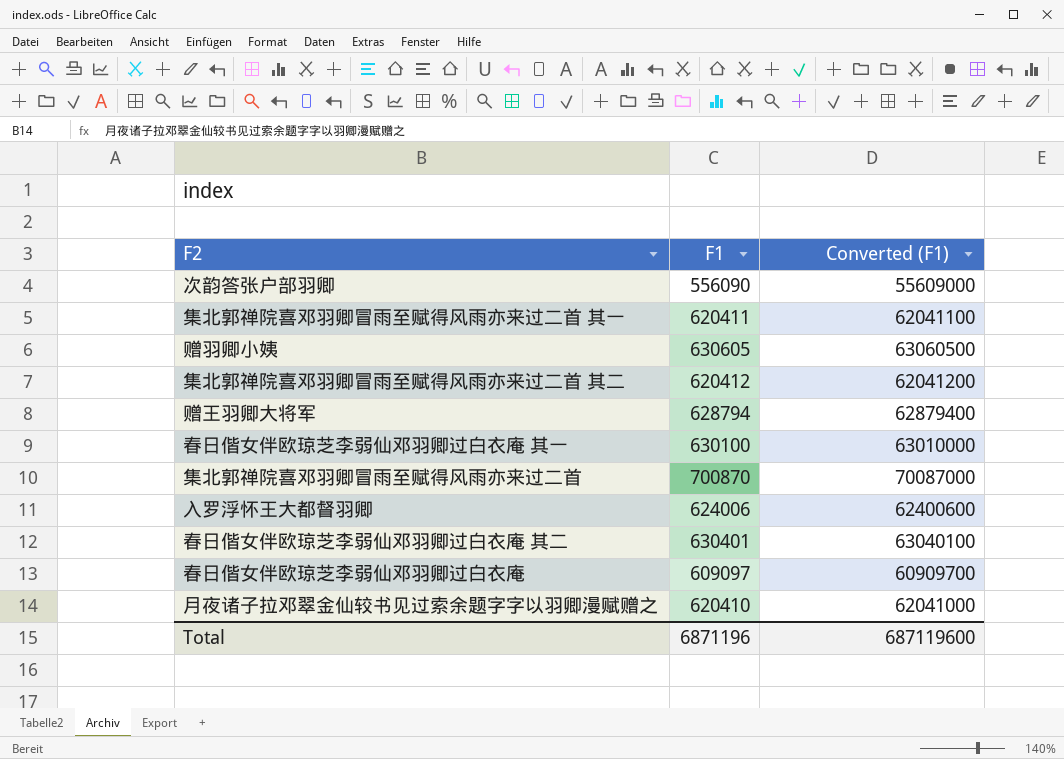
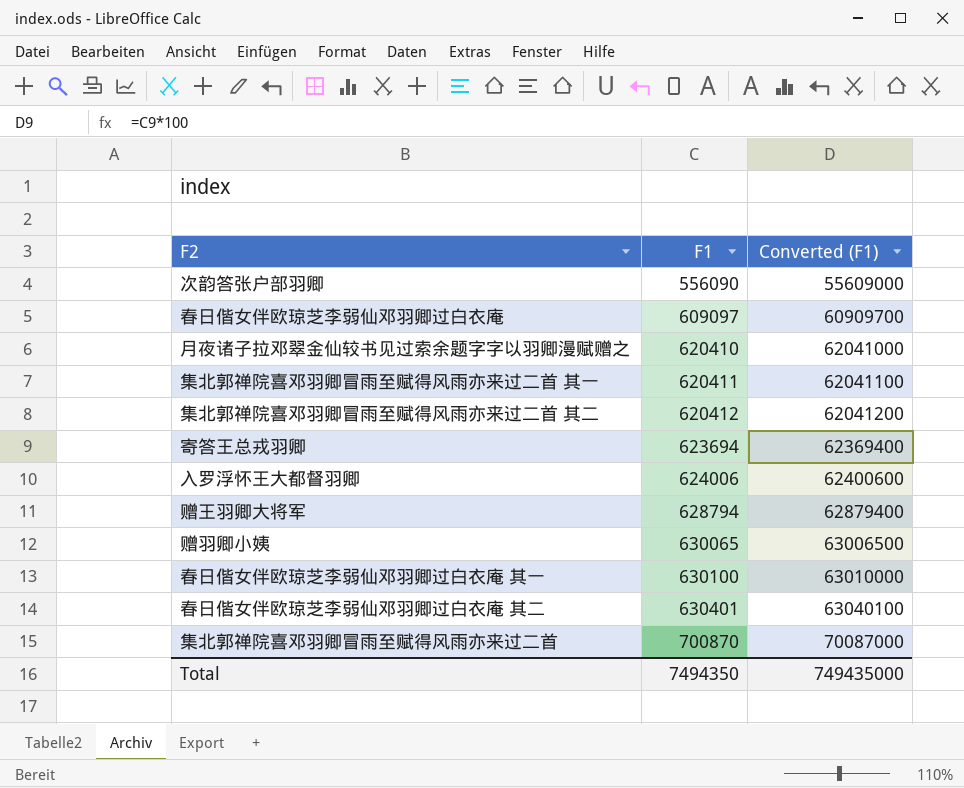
row order: none -> F1 ascending
row 寄答王总戎羽卿: none -> 623694 | 62369400
赠羽卿小姨 | F1: 630605 -> 630065
赠羽卿小姨 | Converted (F1): 63060500 -> 63006500
Total | F1: 6871196 -> 7494350
Total | Converted (F1): 687119600 -> 749435000

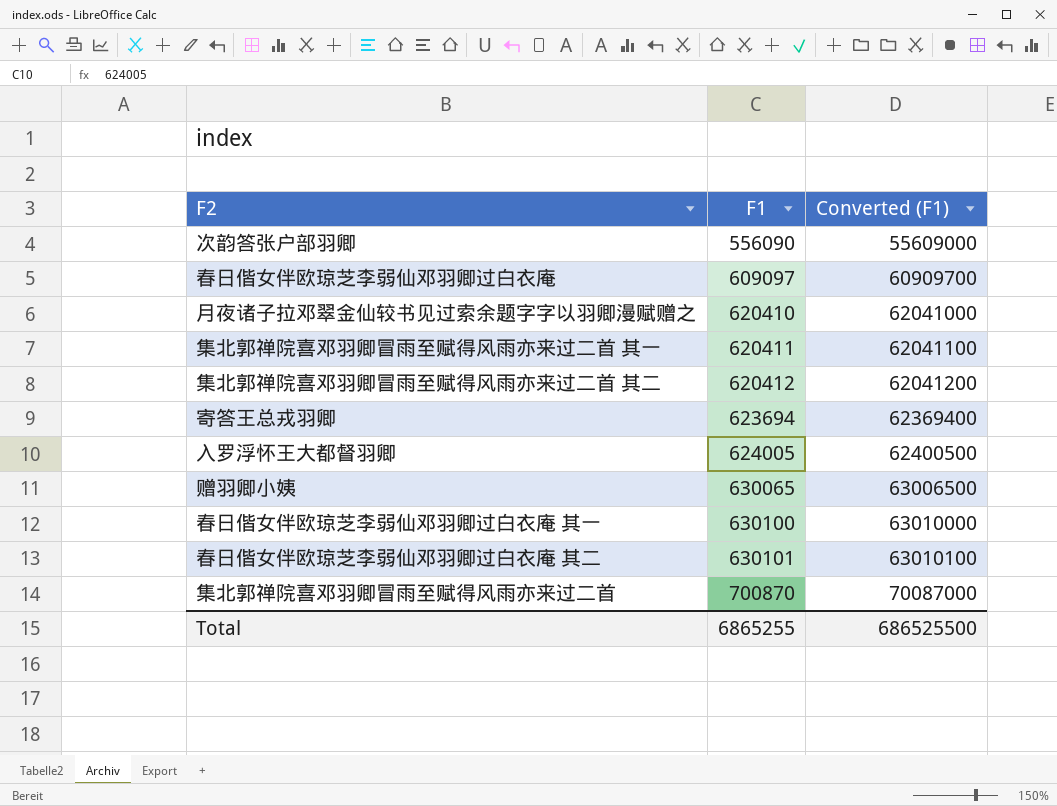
row 赠王羽卿大将军: 628794 | 62879400 -> none
入罗浮怀王大都督羽卿 | F1: 624006 -> 624005
入罗浮怀王大都督羽卿 | Converted (F1): 62400600 -> 62400500
春日偕女伴欧琼芝李弱仙邓羽卿过白衣庵 其二 | F1: 630401 -> 630101
春日偕女伴欧琼芝李弱仙邓羽卿过白衣庵 其二 | Converted (F1): 63040100 -> 63010100
Total | F1: 7494350 -> 6865255
Total | Converted (F1): 749435000 -> 686525500

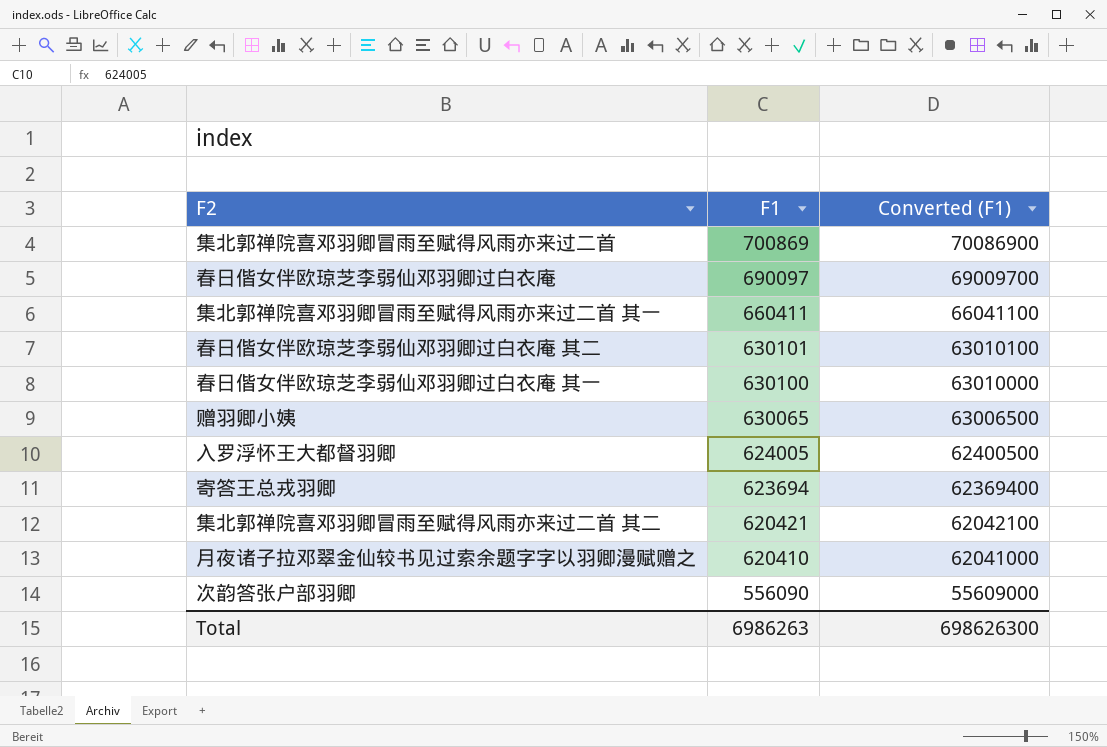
row order: F1 ascending -> F1 descending
集北郭禅院喜邓羽卿冒雨至赋得风雨亦来过二首 | F1: 700870 -> 700869
集北郭禅院喜邓羽卿冒雨至赋得风雨亦来过二首 | Converted (F1): 70087000 -> 70086900
春日偕女伴欧琼芝李弱仙邓羽卿过白衣庵 | F1: 609097 -> 690097
春日偕女伴欧琼芝李弱仙邓羽卿过白衣庵 | Converted (F1): 60909700 -> 69009700
集北郭禅院喜邓羽卿冒雨至赋得风雨亦来过二首 其一 | F1: 620411 -> 660411
集北郭禅院喜邓羽卿冒雨至赋得风雨亦来过二首 其一 | Converted (F1): 62041100 -> 66041100
集北郭禅院喜邓羽卿冒雨至赋得风雨亦来过二首 其二 | F1: 620412 -> 620421
集北郭禅院喜邓羽卿冒雨至赋得风雨亦来过二首 其二 | Converted (F1): 62041200 -> 62042100
Total | F1: 6865255 -> 6986263
Total | Converted (F1): 686525500 -> 698626300

